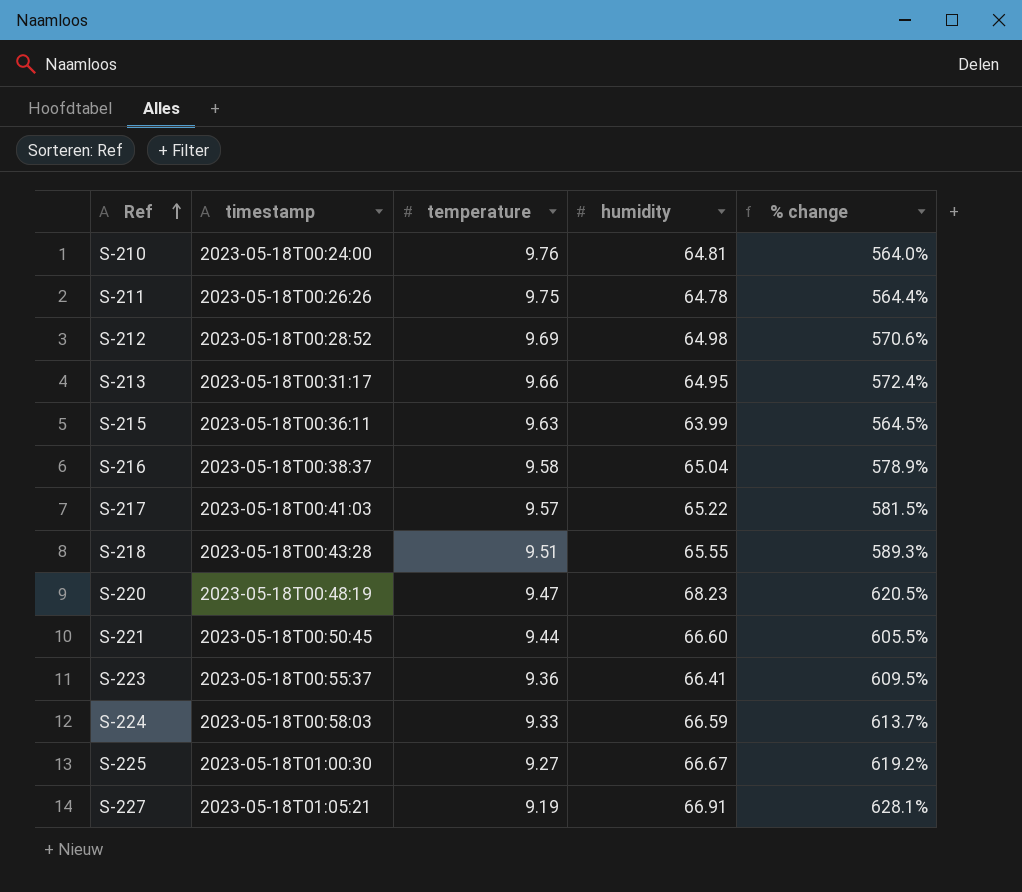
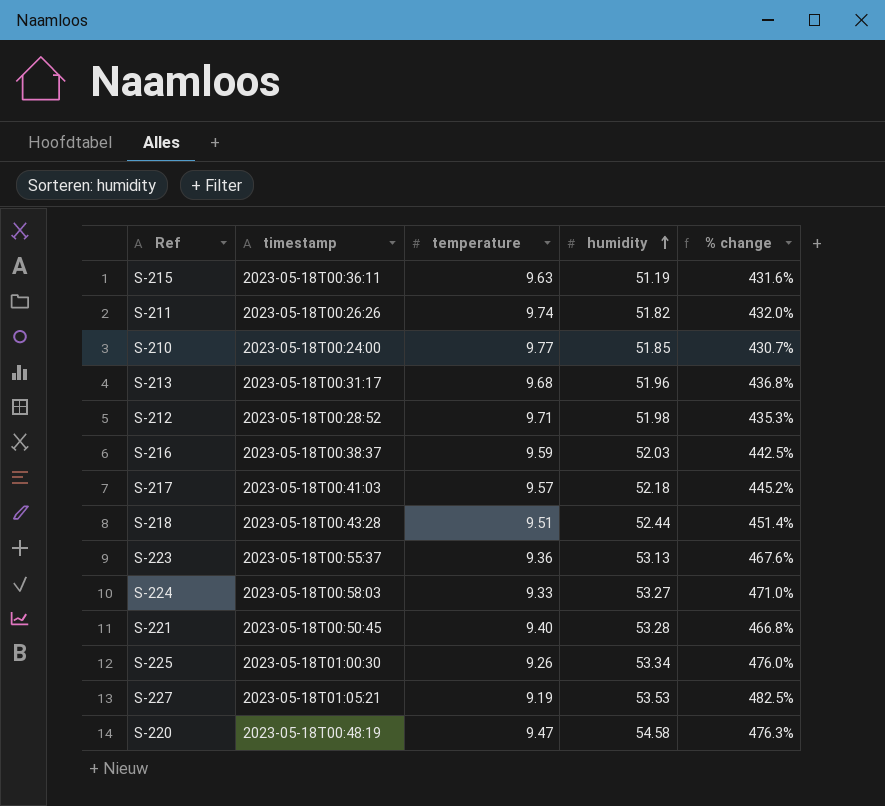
row order: Ref ascending -> humidity ascending
S-215 | humidity: 63.99 -> 51.19
S-215 | % change: 564.5% -> 431.6%
S-211 | temperature: 9.75 -> 9.74
S-211 | humidity: 64.78 -> 51.82
S-211 | % change: 564.4% -> 432.0%
S-210 | temperature: 9.76 -> 9.77
S-210 | humidity: 64.81 -> 51.85
S-210 | % change: 564.0% -> 430.7%
S-213 | temperature: 9.66 -> 9.68
S-213 | humidity: 64.95 -> 51.96
S-213 | % change: 572.4% -> 436.8%
S-212 | temperature: 9.69 -> 9.71
S-212 | humidity: 64.98 -> 51.98
S-212 | % change: 570.6% -> 435.3%
S-216 | temperature: 9.58 -> 9.59
S-216 | humidity: 65.04 -> 52.03
S-216 | % change: 578.9% -> 442.5%
S-217 | humidity: 65.22 -> 52.18
S-217 | % change: 581.5% -> 445.2%
S-218 | humidity: 65.55 -> 52.44
S-218 | % change: 589.3% -> 451.4%
S-223 | humidity: 66.41 -> 53.13
S-223 | % change: 609.5% -> 467.6%
S-224 | humidity: 66.59 -> 53.27
S-224 | % change: 613.7% -> 471.0%
S-221 | temperature: 9.44 -> 9.40
S-221 | humidity: 66.60 -> 53.28
S-221 | % change: 605.5% -> 466.8%
S-225 | temperature: 9.27 -> 9.26
S-225 | humidity: 66.67 -> 53.34
S-225 | % change: 619.2% -> 476.0%
S-227 | humidity: 66.91 -> 53.53
S-227 | % change: 628.1% -> 482.5%
S-220 | humidity: 68.23 -> 54.58
S-220 | % change: 620.5% -> 476.3%

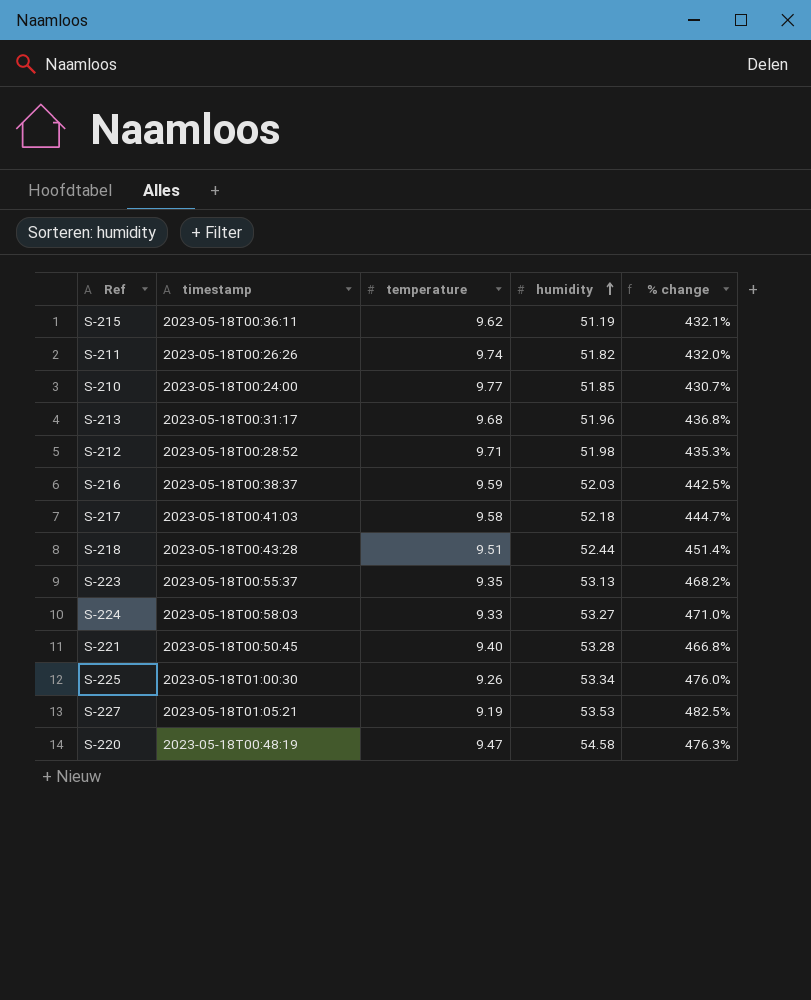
S-215 | temperature: 9.63 -> 9.62
S-215 | % change: 431.6% -> 432.1%
S-217 | temperature: 9.57 -> 9.58
S-217 | % change: 445.2% -> 444.7%
S-223 | temperature: 9.36 -> 9.35
S-223 | % change: 467.6% -> 468.2%

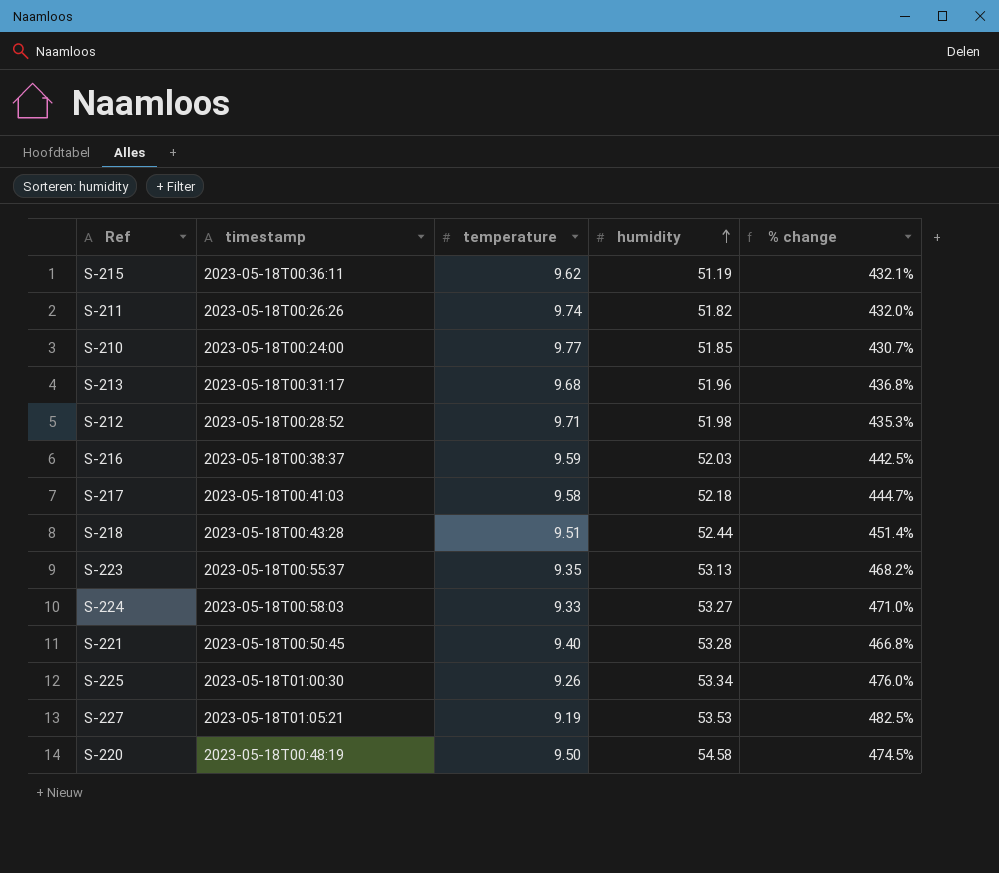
S-220 | temperature: 9.47 -> 9.50
S-220 | % change: 476.3% -> 474.5%

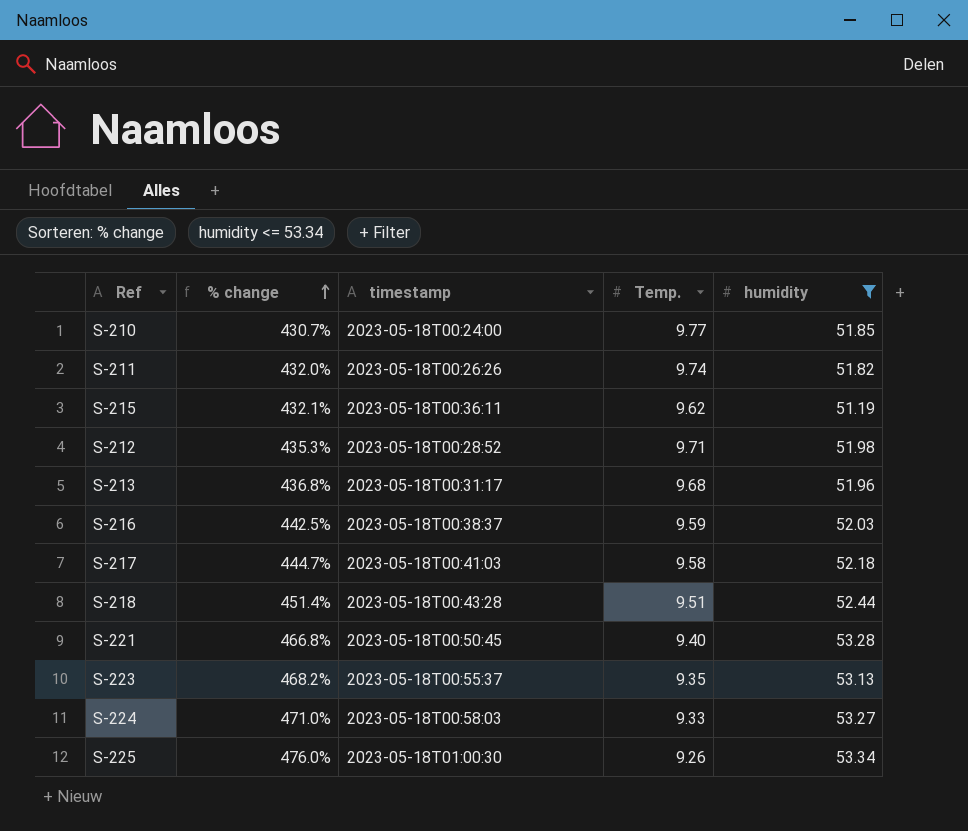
filter: none -> humidity <= 53.34
row order: humidity ascending -> % change ascending
column % change | position: 5 -> 2
column name: temperature -> Temp.

